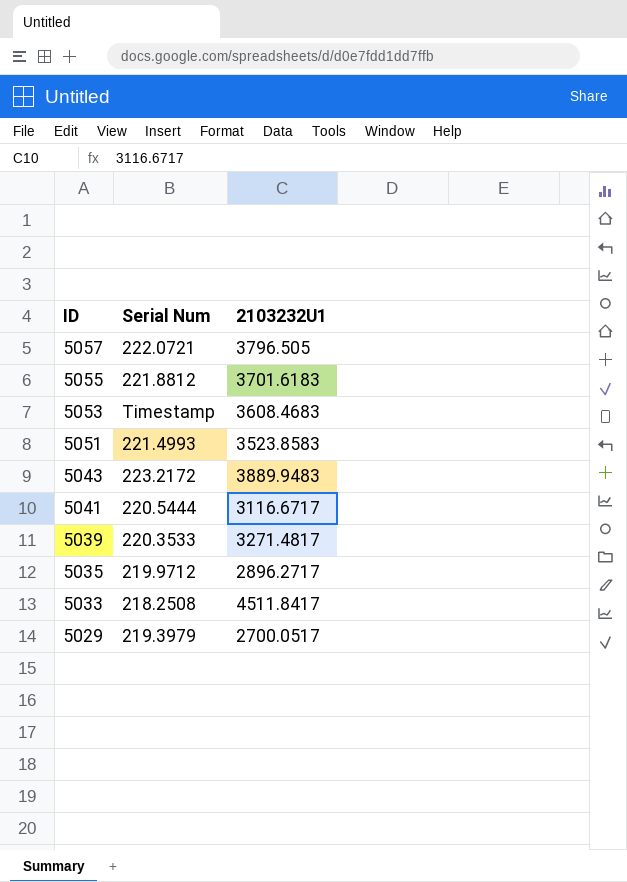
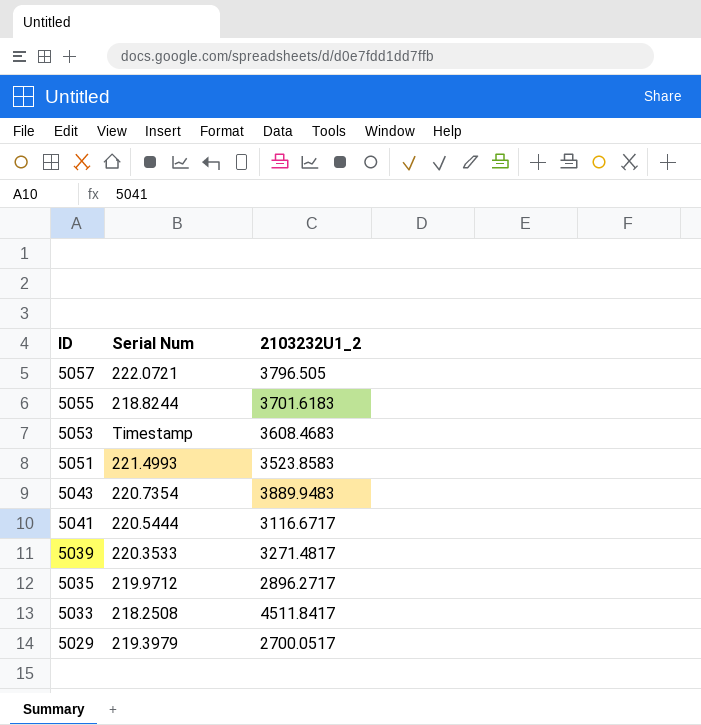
column name: 2103232U1 -> 2103232U1_2
5055 | Serial Num: 221.8812 -> 218.8244
5043 | Serial Num: 223.2172 -> 220.7354

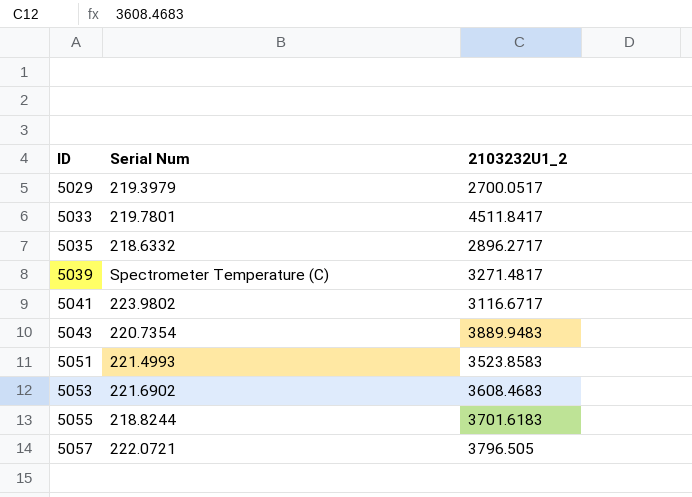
row order: ID descending -> ID ascending
5033 | Serial Num: 218.2508 -> 219.7801
5035 | Serial Num: 219.9712 -> 218.6332
5039 | Serial Num: 220.3533 -> Spectrometer Temperature (C)
5041 | Serial Num: 220.5444 -> 223.9802
5053 | Serial Num: Timestamp -> 221.6902

